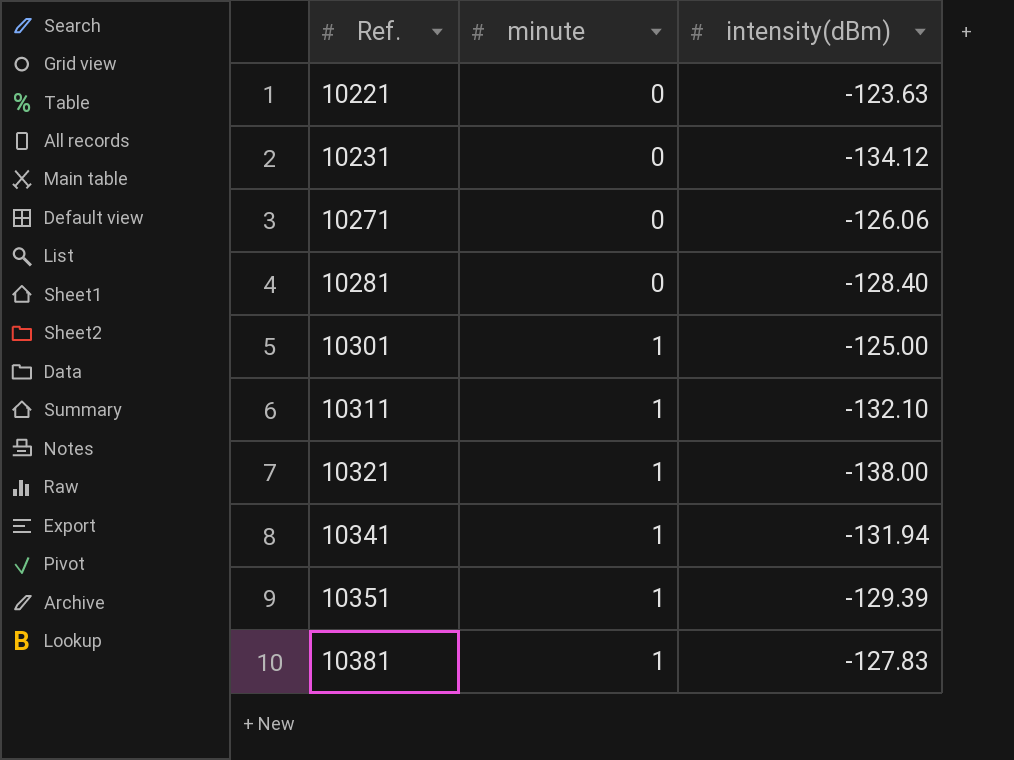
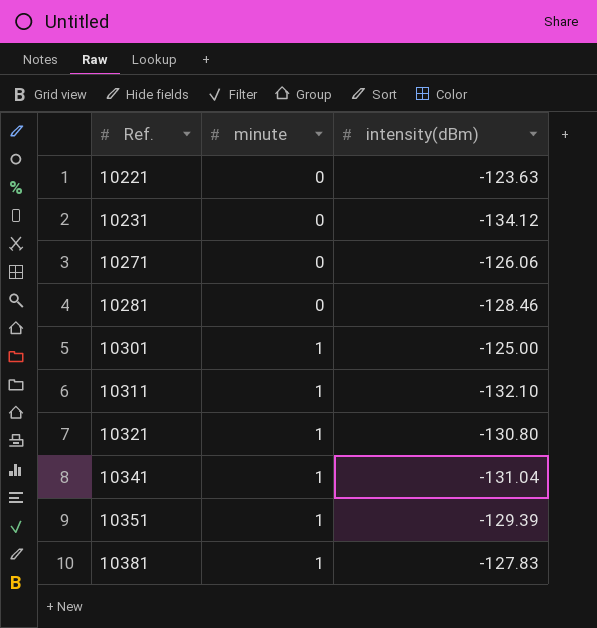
10281 | intensity(dBm): -128.40 -> -128.46
10321 | intensity(dBm): -138.00 -> -130.80
10341 | intensity(dBm): -131.94 -> -131.04

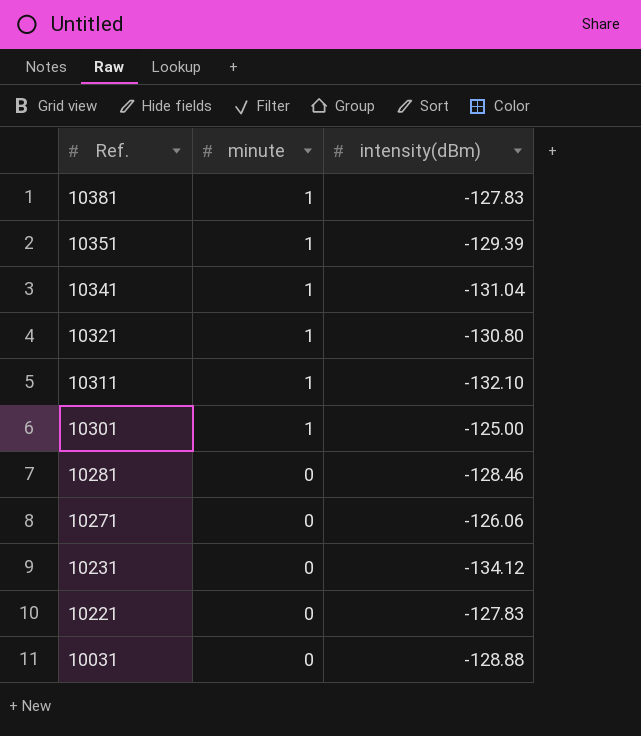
row order: Ref. ascending -> Ref. descending
10221 | intensity(dBm): -123.63 -> -127.83
row 10031: none -> 0 | -128.88

